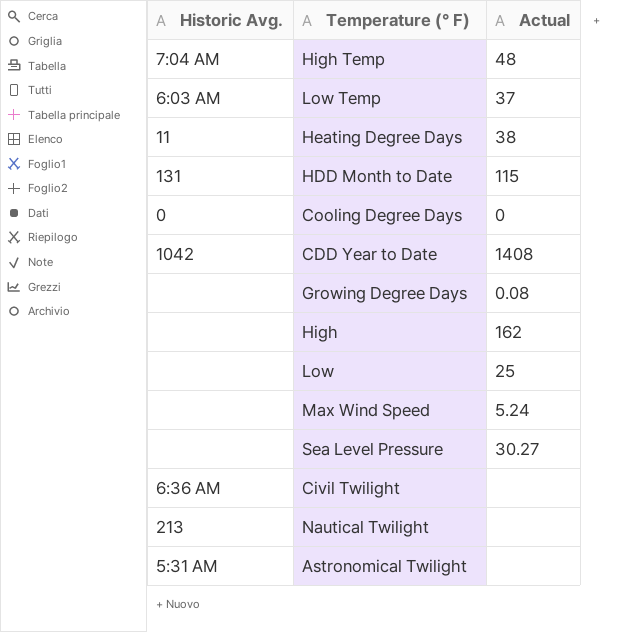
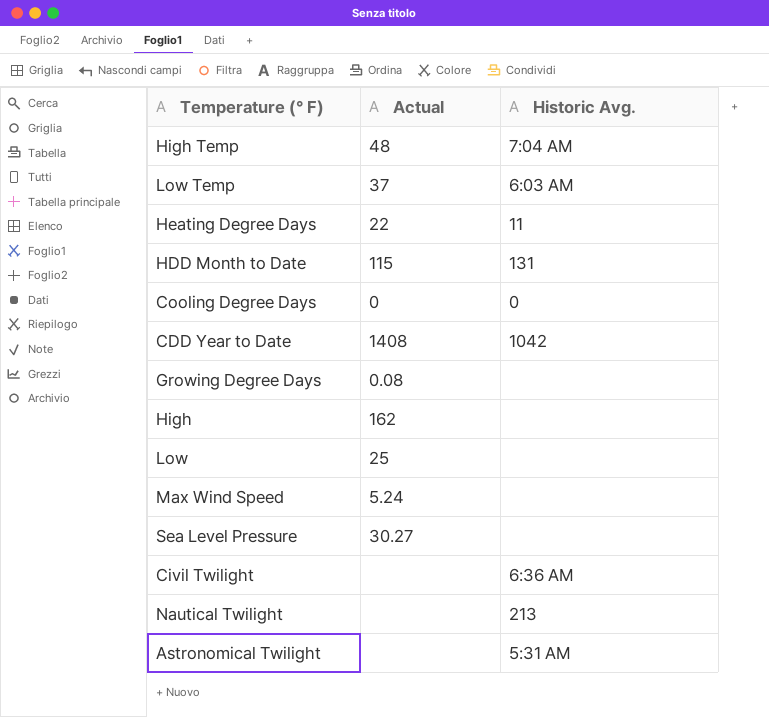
column Historic Avg. | position: 1 -> 3
Heating Degree Days | Actual: 38 -> 22

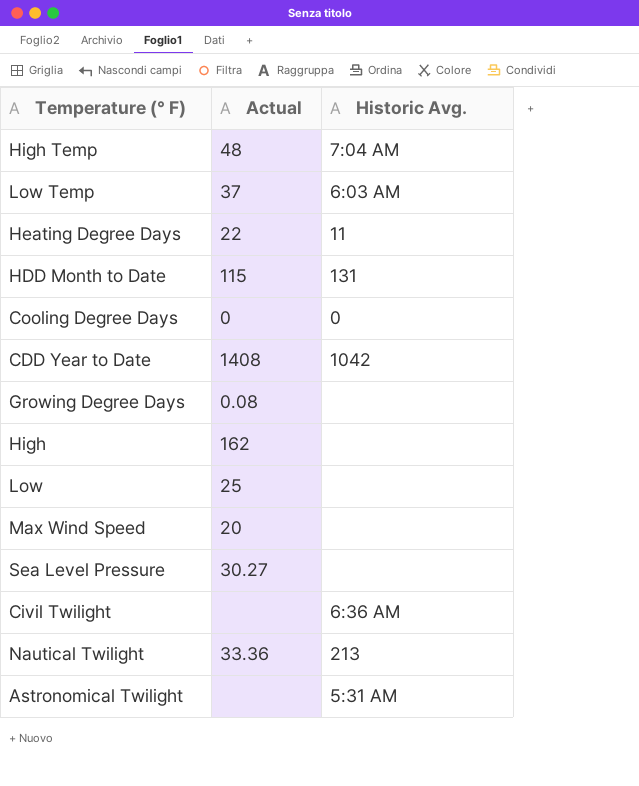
Max Wind Speed | Actual: 5.24 -> 20
Nautical Twilight | Actual: none -> 33.36

